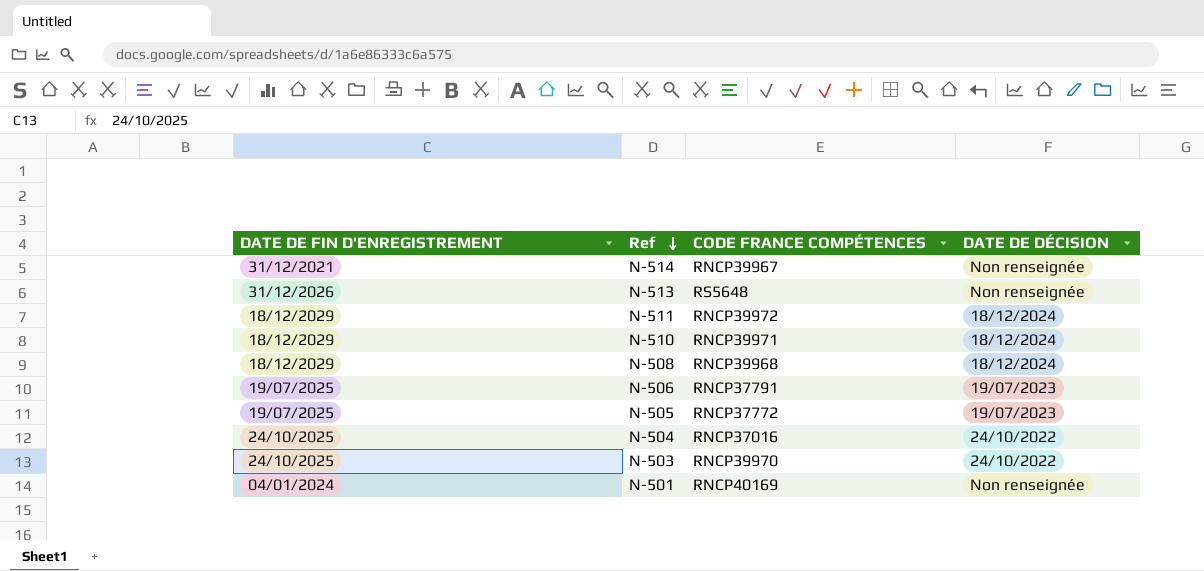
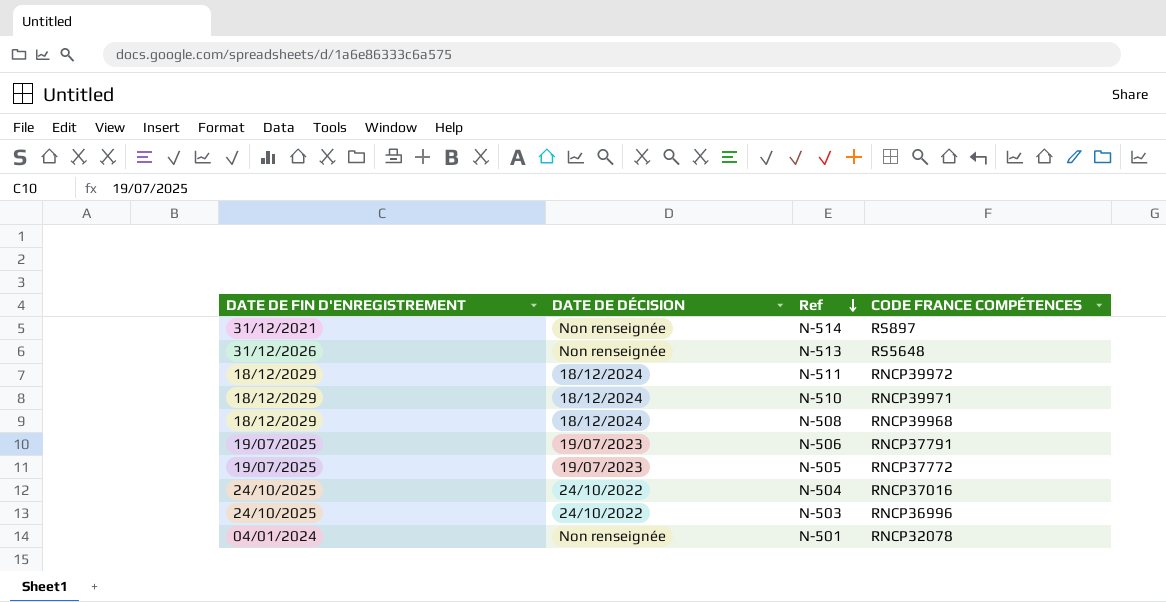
column DATE DE DÉCISION | position: 4 -> 2
N-514 | CODE FRANCE COMPÉTENCES: RNCP39967 -> RS897
N-503 | CODE FRANCE COMPÉTENCES: RNCP39970 -> RNCP36996
N-501 | CODE FRANCE COMPÉTENCES: RNCP40169 -> RNCP32078

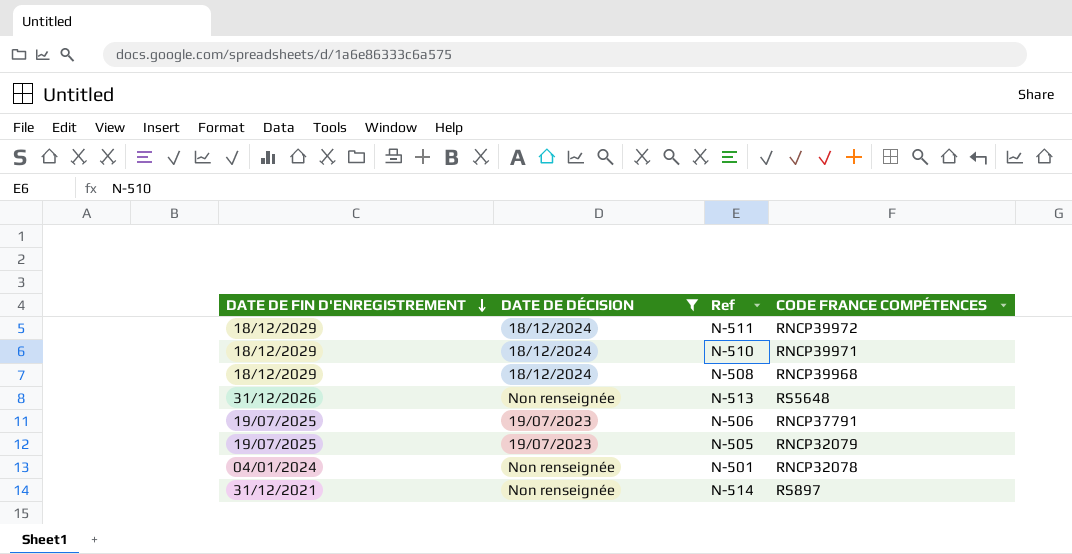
filter: none -> DATE DE DÉCISION != 24/10/2022
row order: Ref descending -> DATE DE FIN D'ENREGISTREMENT descending
N-505 | CODE FRANCE COMPÉTENCES: RNCP37772 -> RNCP32079

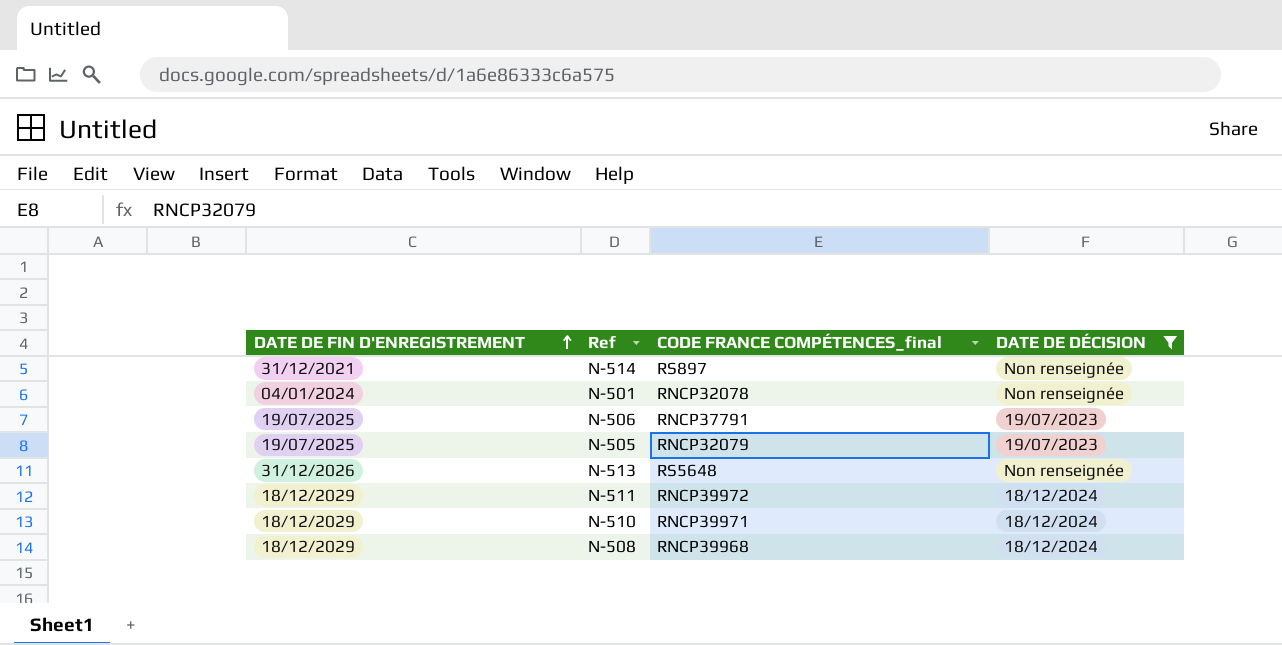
row order: DATE DE FIN D'ENREGISTREMENT descending -> DATE DE FIN D'ENREGISTREMENT ascending
column name: CODE FRANCE COMPÉTENCES -> CODE FRANCE COMPÉTENCES_final
column DATE DE DÉCISION | position: 2 -> 4

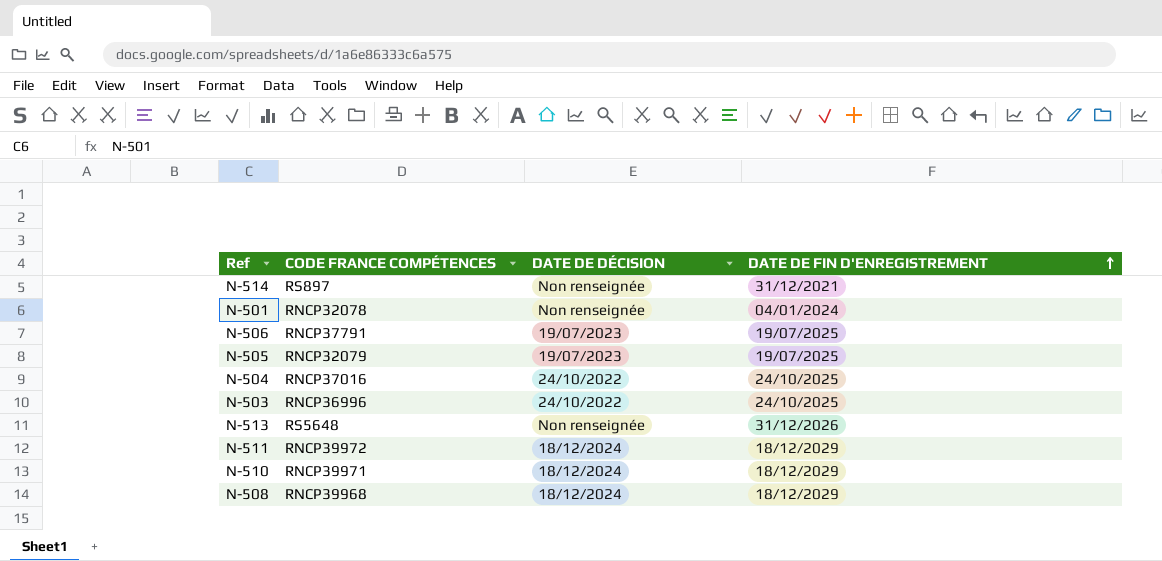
filter: DATE DE DÉCISION != 24/10/2022 -> none
column name: CODE FRANCE COMPÉTENCES_final -> CODE FRANCE COMPÉTENCES
column DATE DE FIN D'ENREGISTREMENT | position: 1 -> 4

